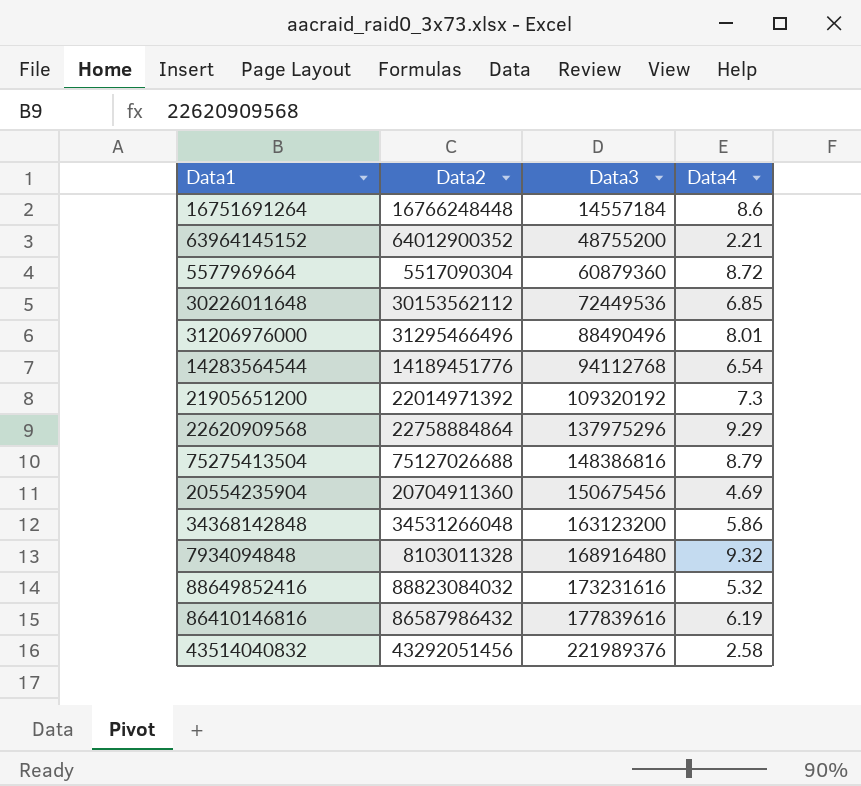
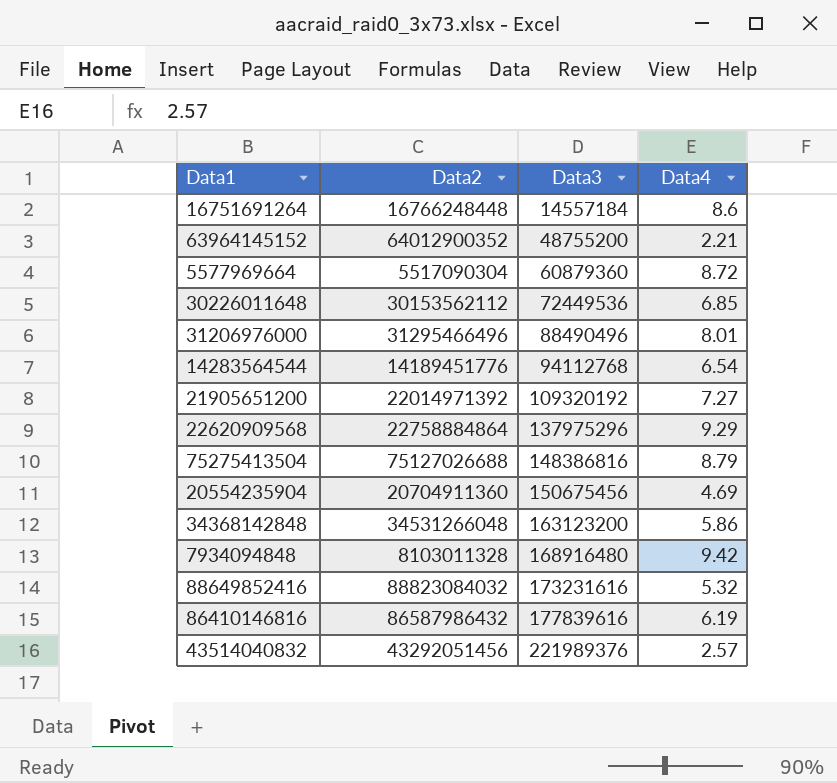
21905651200 | Data4: 7.3 -> 7.27
7934094848 | Data4: 9.32 -> 9.42
43514040832 | Data4: 2.58 -> 2.57

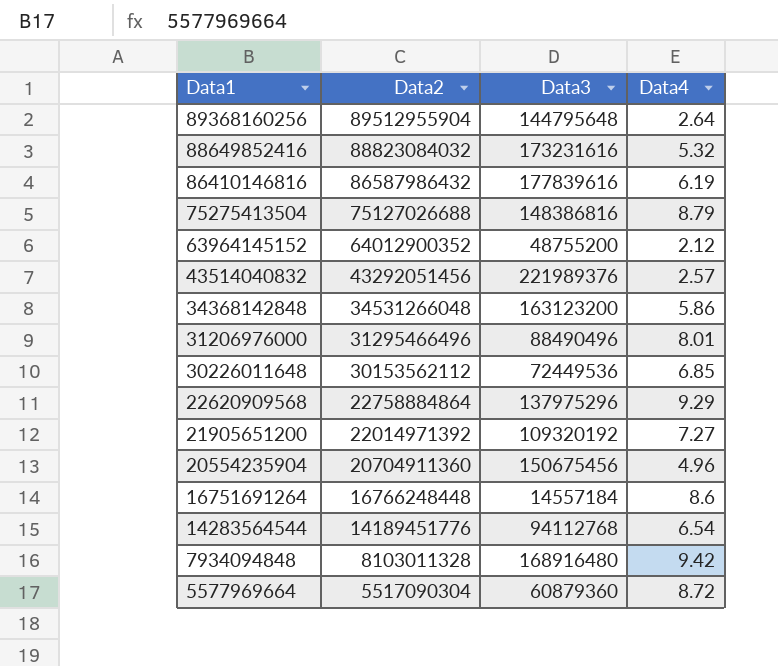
row order: Data3 ascending -> Data1 descending
row 89368160256: none -> 89512955904 | 144795648 | 2.64
63964145152 | Data4: 2.21 -> 2.12
20554235904 | Data4: 4.69 -> 4.96

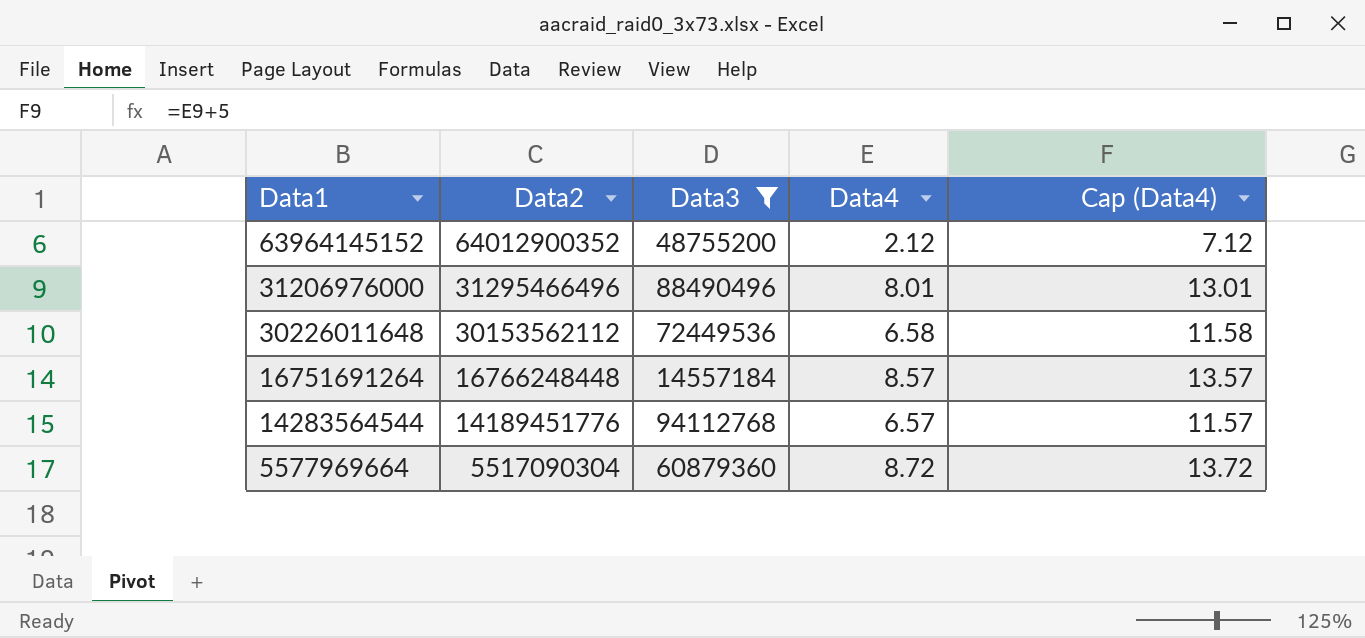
filter: none -> Data3 <= 94112768
column Cap (Data4) | formula: none -> [Data4] + 5
30226011648 | Data4: 6.85 -> 6.58
16751691264 | Data4: 8.6 -> 8.57
14283564544 | Data4: 6.54 -> 6.57

